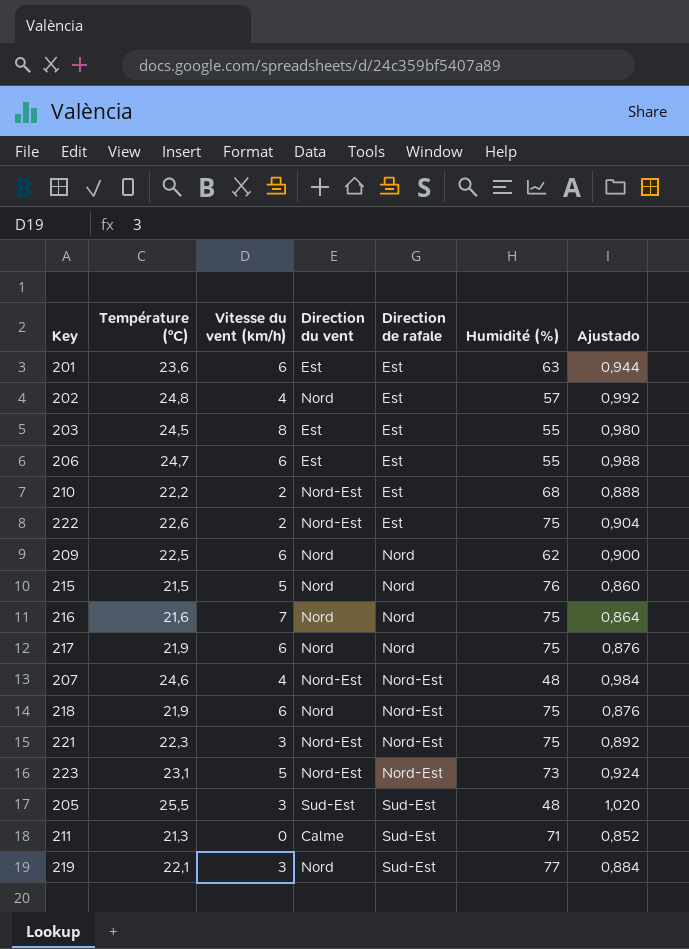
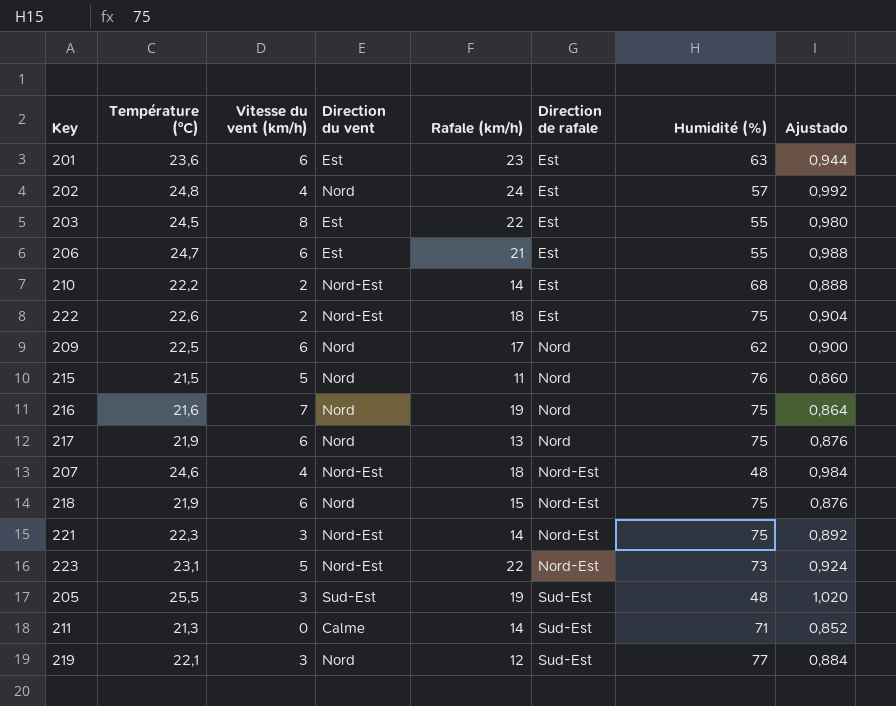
column Rafale (km/h) | position: none -> 5

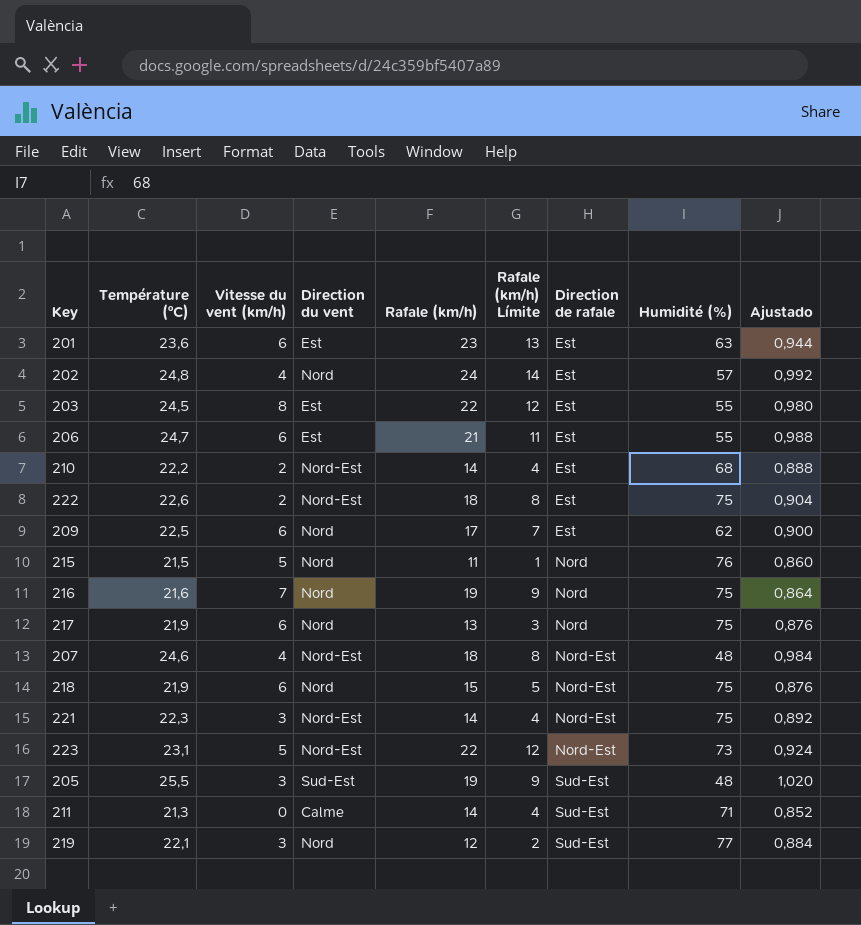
column Rafale (km/h) Límite | formula: none -> [Rafale (km/h)] - 10
209 | Direction de rafale: Nord -> Est

